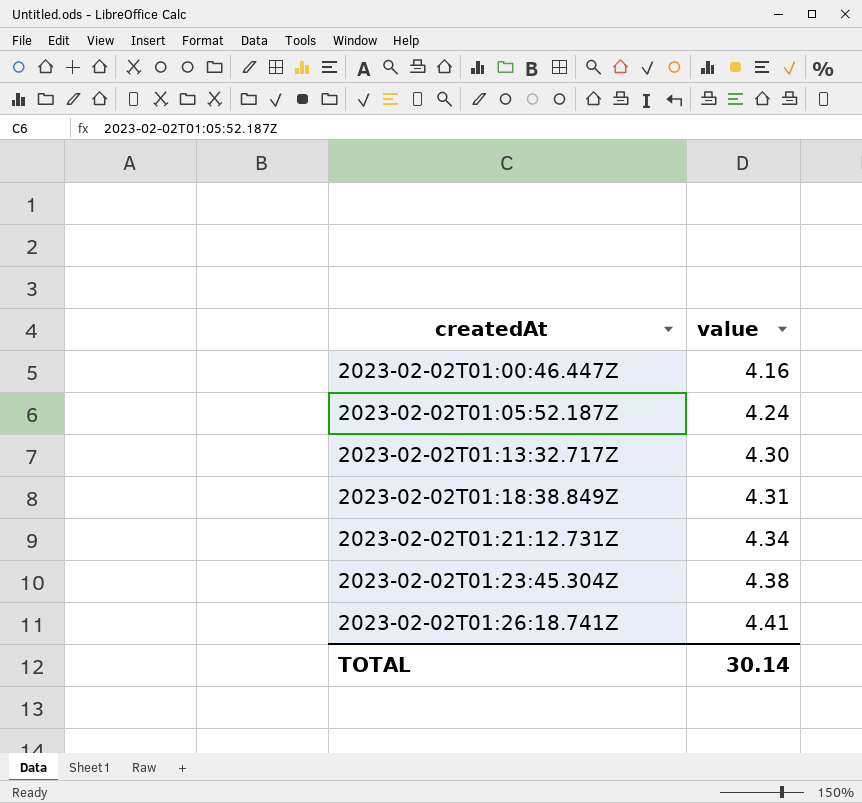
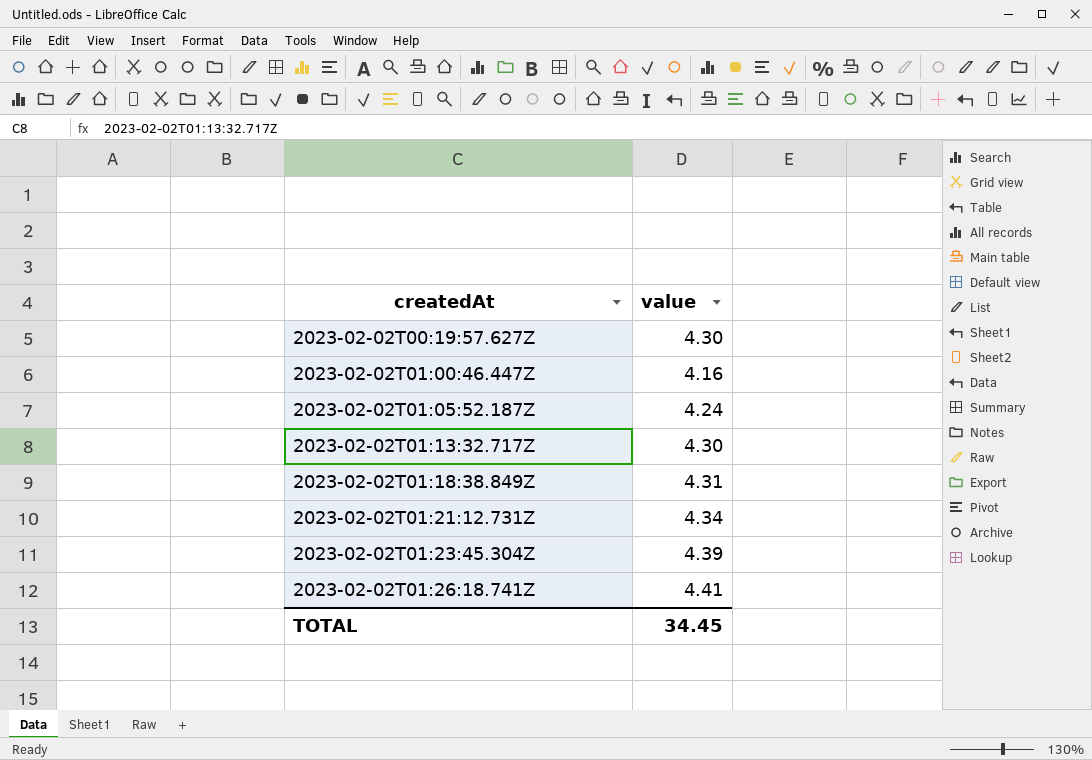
row 2023-02-02T00:19:57.627Z: none -> 4.30
2023-02-02T01:23:45.304Z | value: 4.38 -> 4.39
TOTAL | value: 30.14 -> 34.45

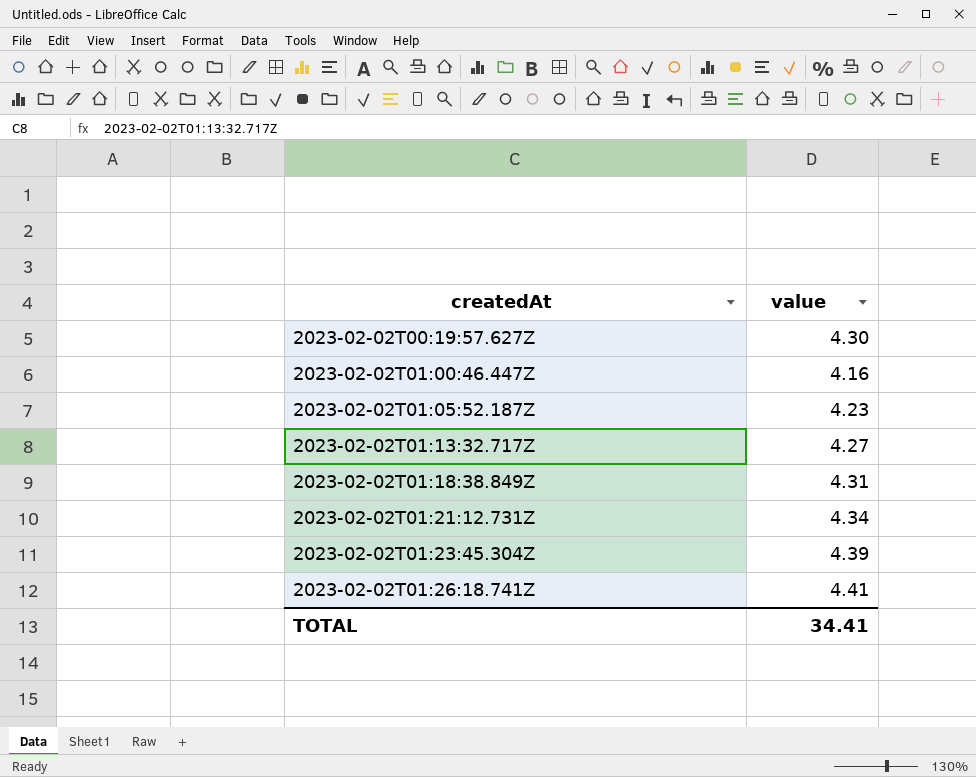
2023-02-02T01:05:52.187Z | value: 4.24 -> 4.23
2023-02-02T01:13:32.717Z | value: 4.30 -> 4.27
TOTAL | value: 34.45 -> 34.41

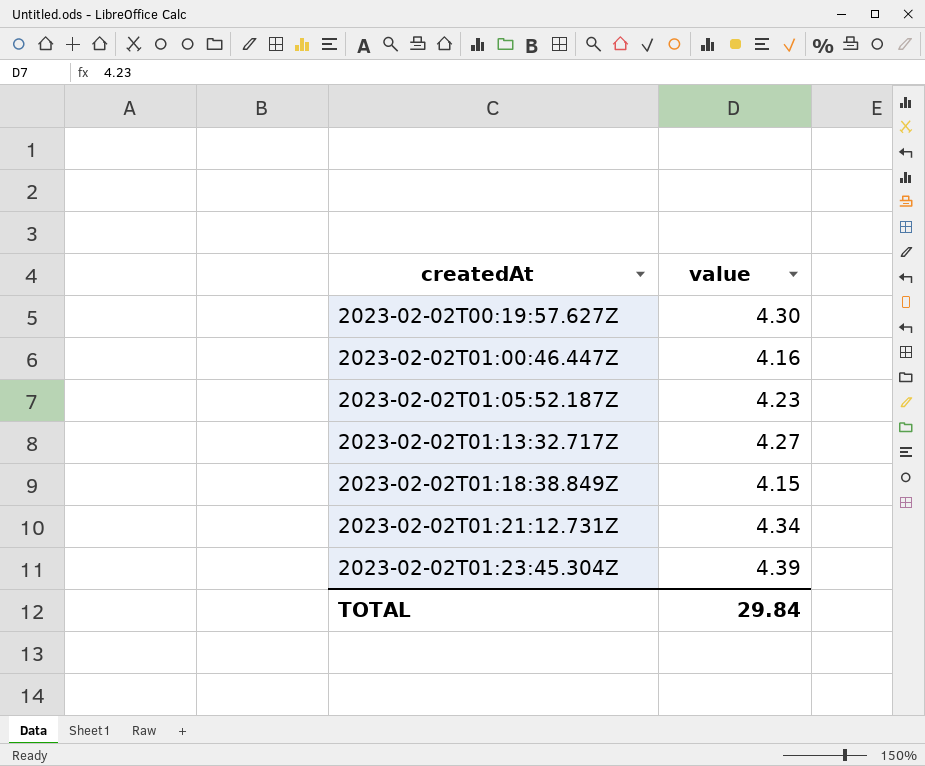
row 2023-02-02T01:26:18.741Z: 4.41 -> none
2023-02-02T01:18:38.849Z | value: 4.31 -> 4.15
TOTAL | value: 34.41 -> 29.84

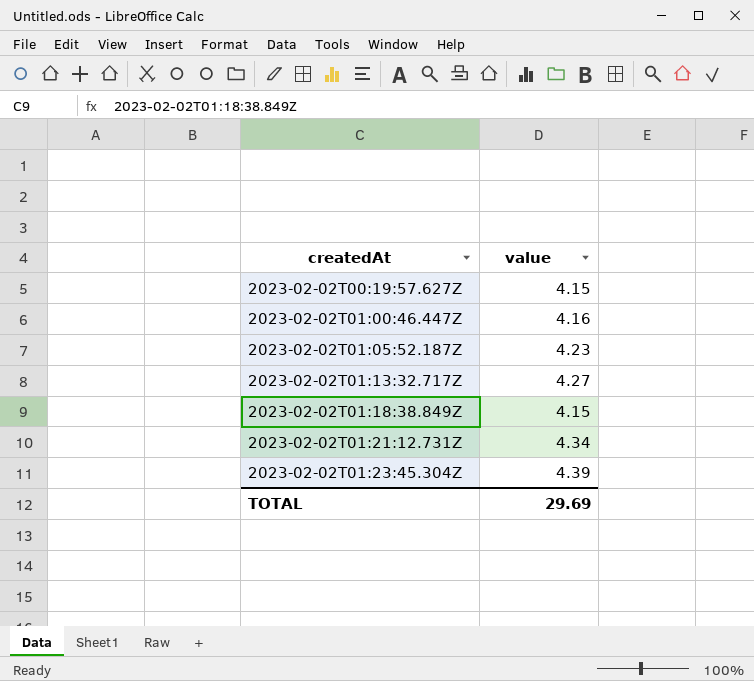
2023-02-02T00:19:57.627Z | value: 4.30 -> 4.15
TOTAL | value: 29.84 -> 29.69

